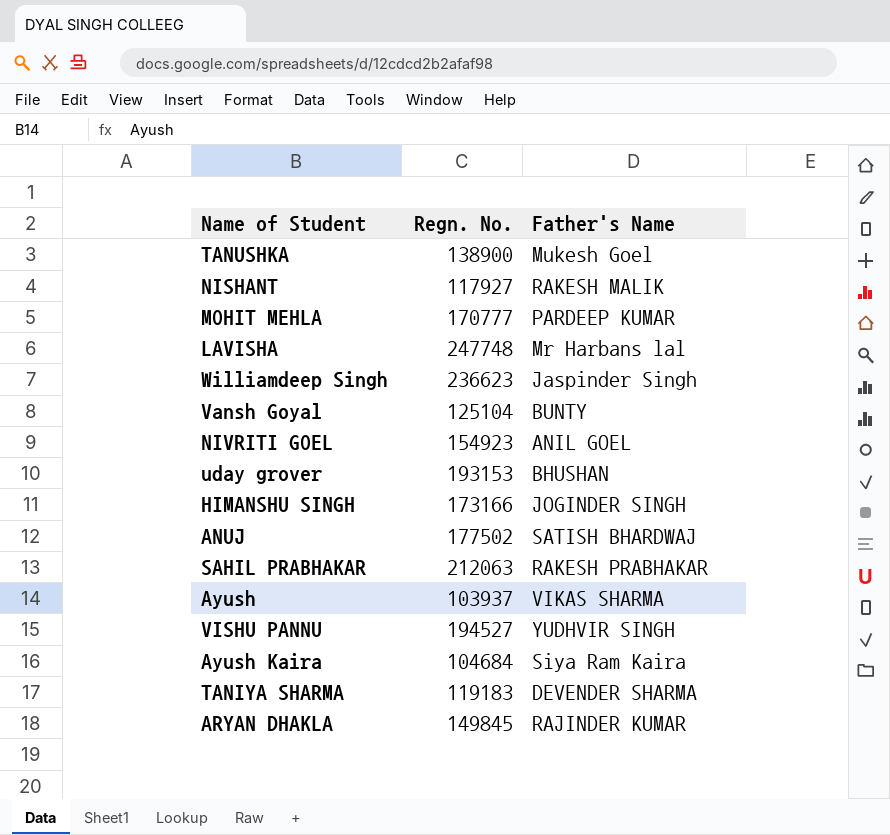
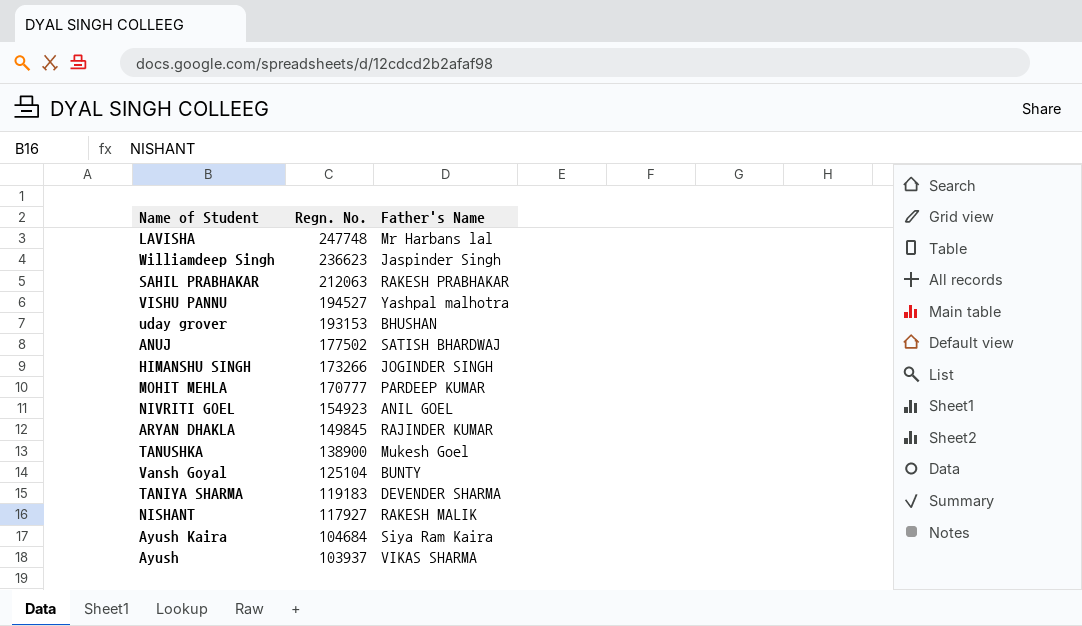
row order: none -> Regn. No. descending
VISHU PANNU | Father's Name: YUDHVIR SINGH -> Yashpal malhotra
HIMANSHU SINGH | Regn. No.: 173166 -> 173266

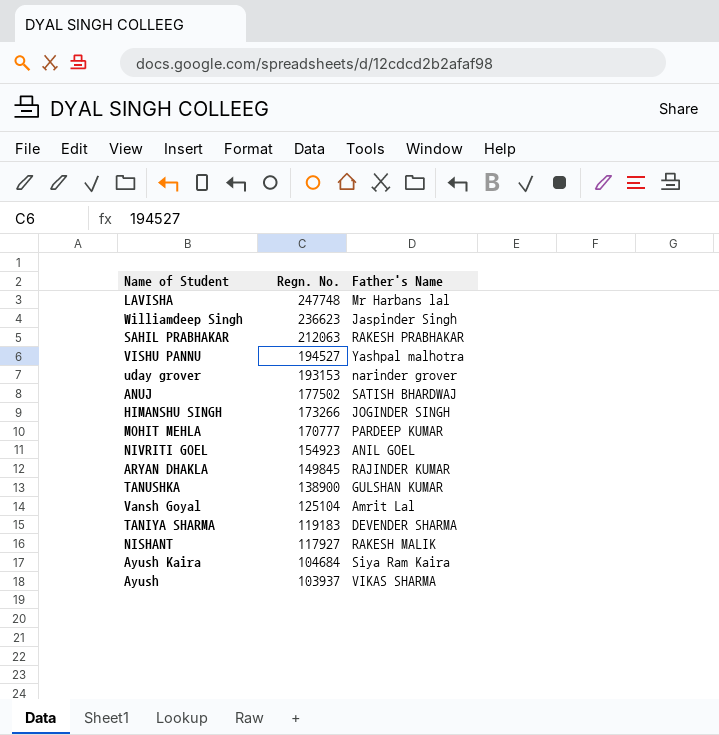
uday grover | Father's Name: BHUSHAN -> narinder grover
TANUSHKA | Father's Name: Mukesh Goel -> GULSHAN KUMAR
Vansh Goyal | Father's Name: BUNTY -> Amrit Lal

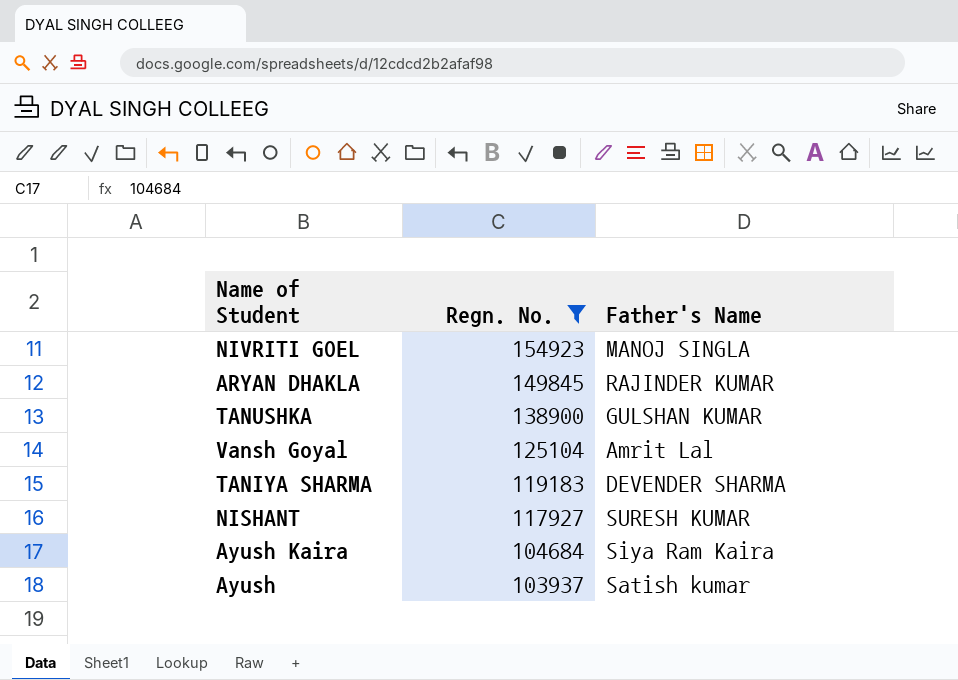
filter: none -> Regn. No. <= 154923
NIVRITI GOEL | Father's Name: ANIL GOEL -> MANOJ SINGLA
NISHANT | Father's Name: RAKESH MALIK -> SURESH KUMAR
Ayush | Father's Name: VIKAS SHARMA -> Satish kumar

